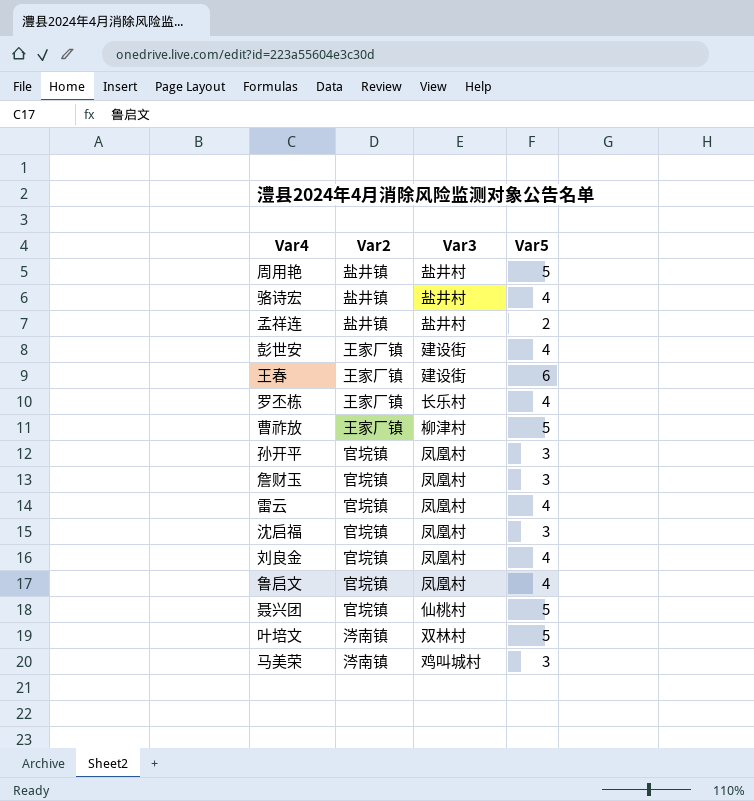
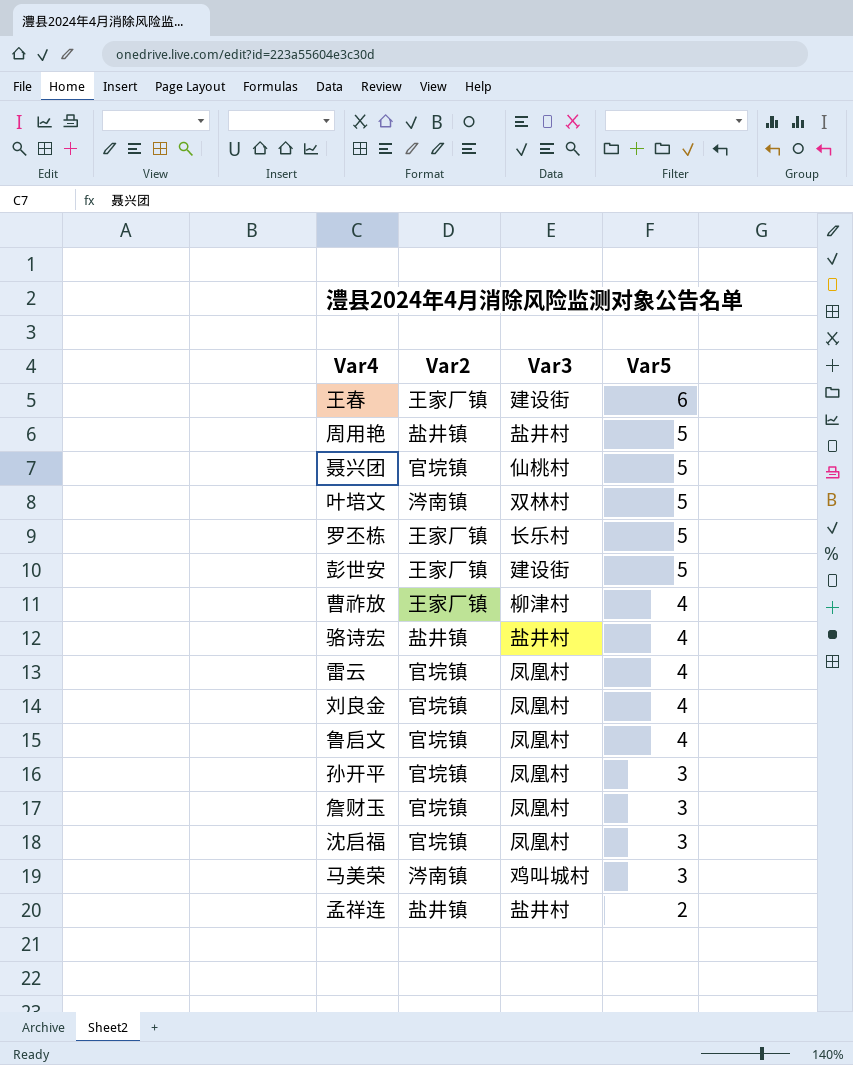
row order: none -> Var5 descending
罗丕栋 | Var5: 4 -> 5
彭世安 | Var5: 4 -> 5
曹祚放 | Var5: 5 -> 4

